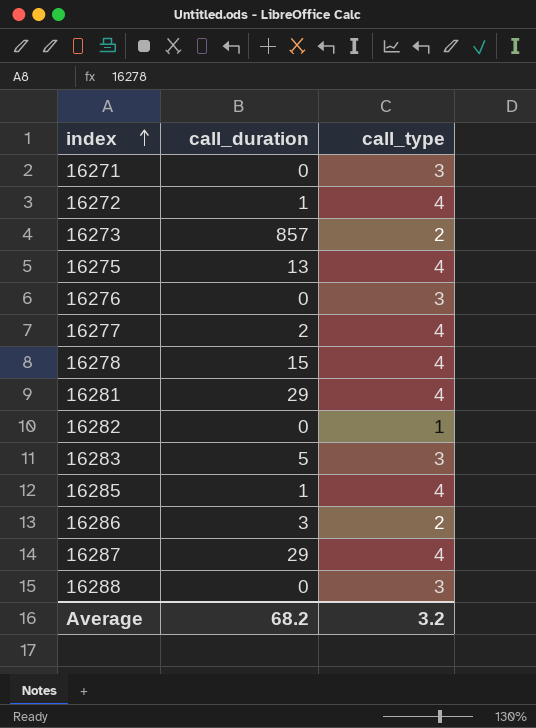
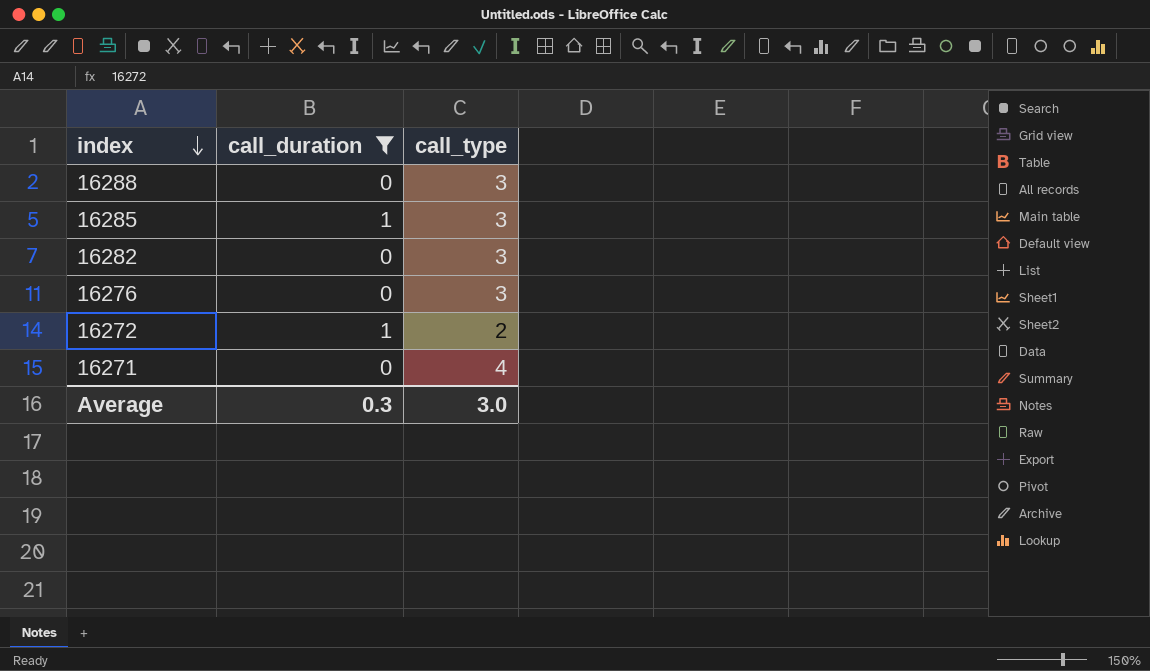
filter: none -> call_duration <= 1
row order: index ascending -> index descending
16285 | call_type: 4 -> 3
16282 | call_type: 1 -> 3
16272 | call_type: 4 -> 2
16271 | call_type: 3 -> 4
Average | call_duration: 68.2 -> 0.3
Average | call_type: 3.2 -> 3.0

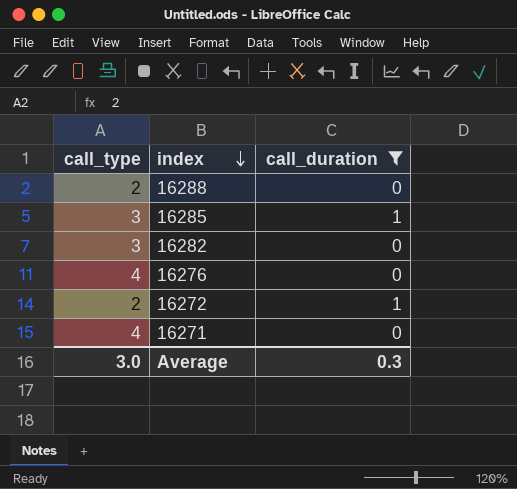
column call_type | position: 3 -> 1
16288 | call_type: 3 -> 2
16276 | call_type: 3 -> 4

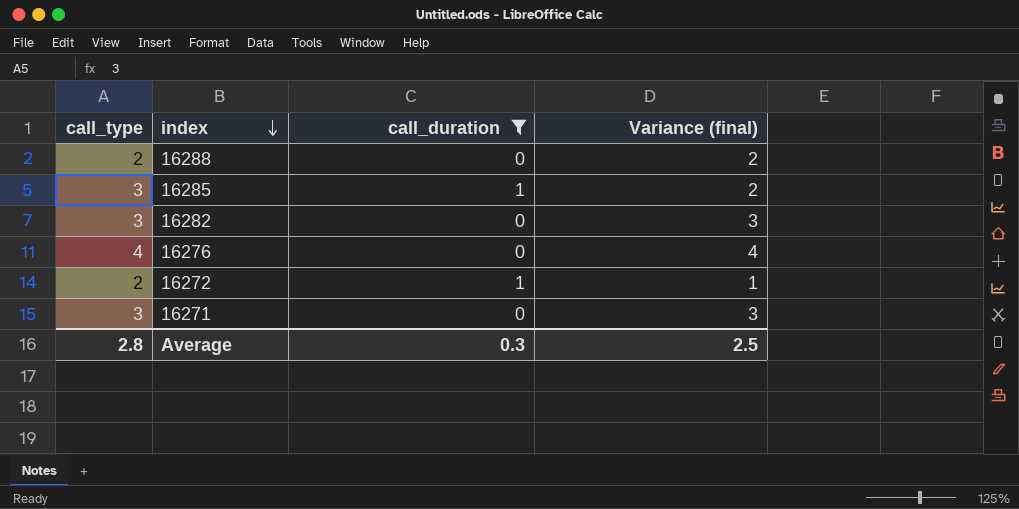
column Variance (final) | formula: none -> [call_type] - [call_duration]
16271 | call_type: 4 -> 3
Average | call_type: 3.0 -> 2.8

